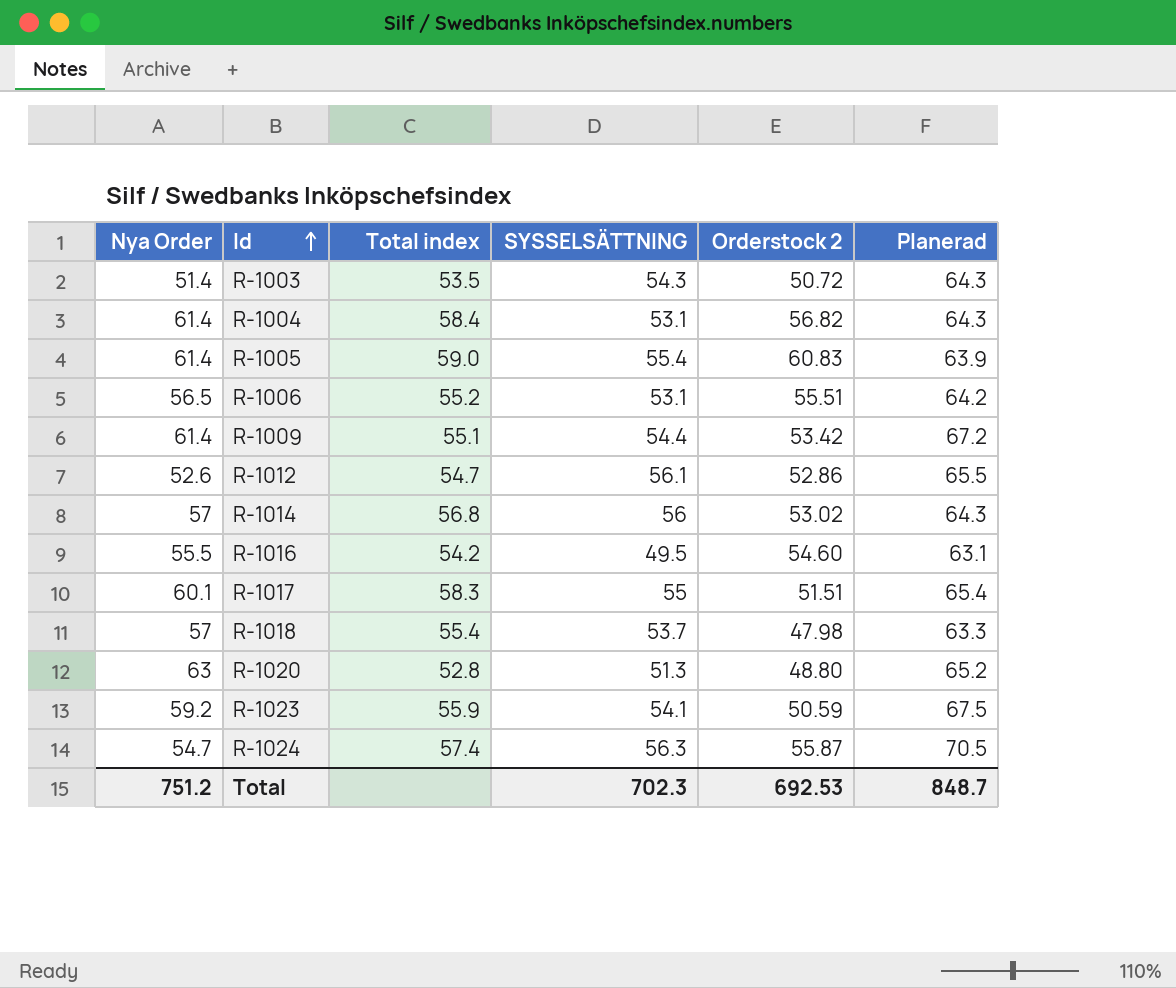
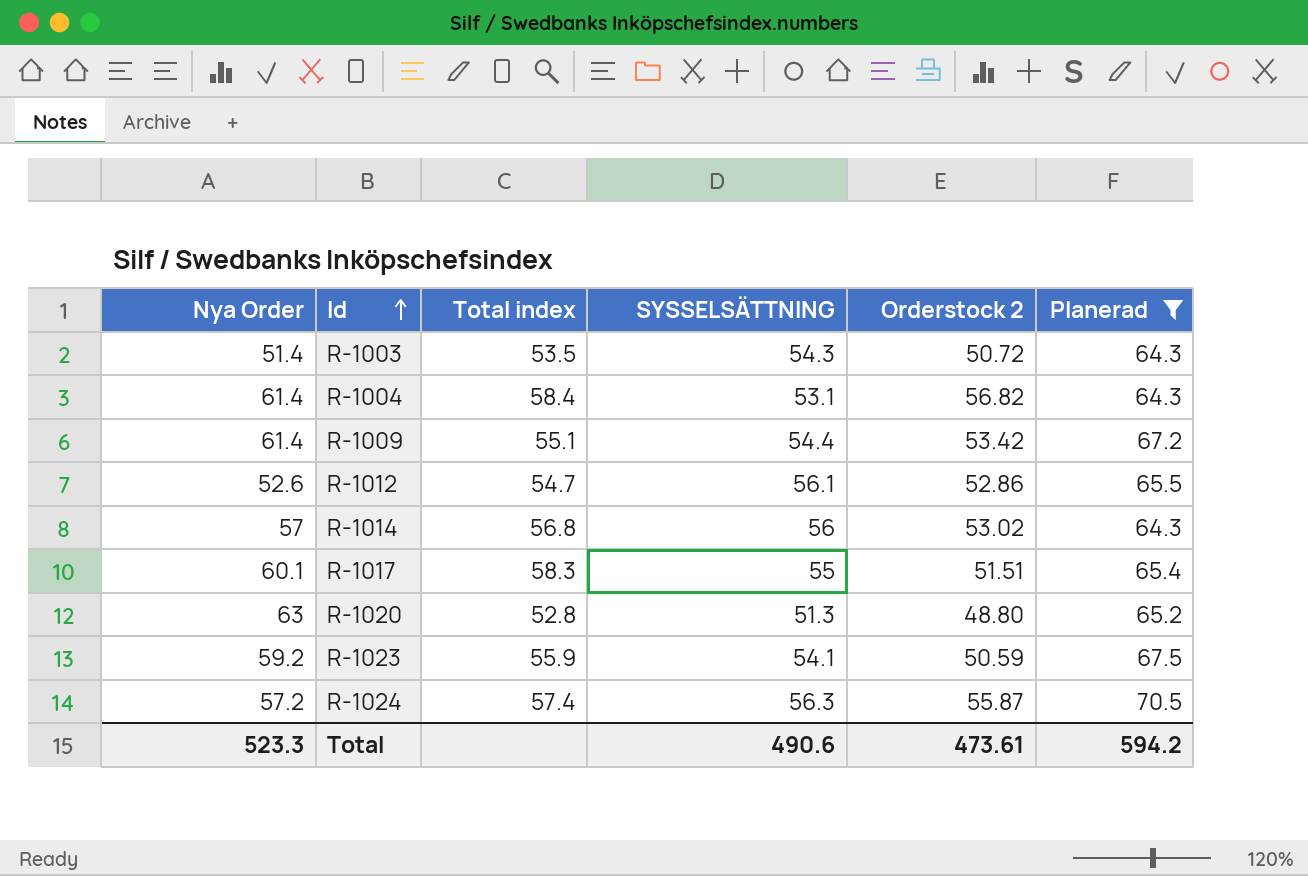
filter: none -> Planerad >= 64.3
R-1024 | Nya Order: 54.7 -> 57.2
Total | Nya Order: 751.2 -> 523.3
Total | SYSSELSÄTTNING: 702.3 -> 490.6
Total | Orderstock 2: 692.53 -> 473.61
Total | Planerad: 848.7 -> 594.2

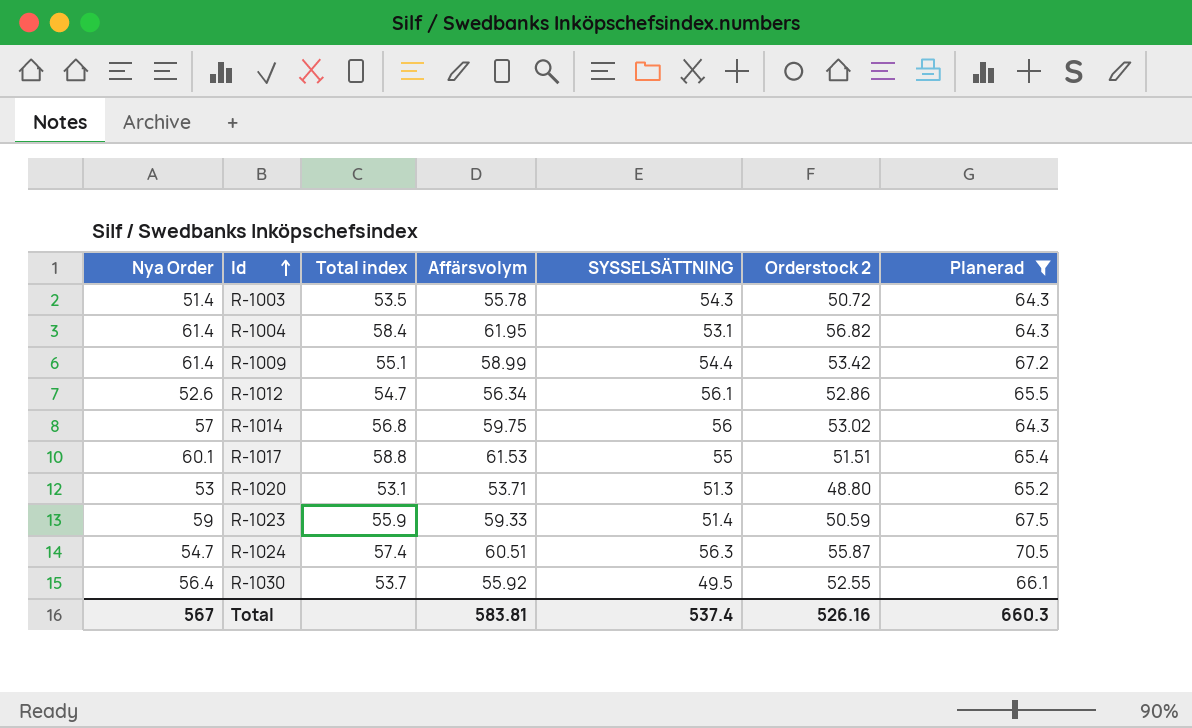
column Affärsvolym | position: none -> 4
R-1017 | Total index: 58.3 -> 58.8
R-1020 | Nya Order: 63 -> 53
R-1020 | Total index: 52.8 -> 53.1
R-1023 | Nya Order: 59.2 -> 59
R-1023 | SYSSELSÄTTNING: 54.1 -> 51.4
R-1024 | Nya Order: 57.2 -> 54.7
row R-1030: none -> 56.4 | 53.7 | 55.92 | 49.5 | 52.55 | 66.1
Total | Nya Order: 523.3 -> 567
Total | SYSSELSÄTTNING: 490.6 -> 537.4
Total | Orderstock 2: 473.61 -> 526.16
Total | Planerad: 594.2 -> 660.3

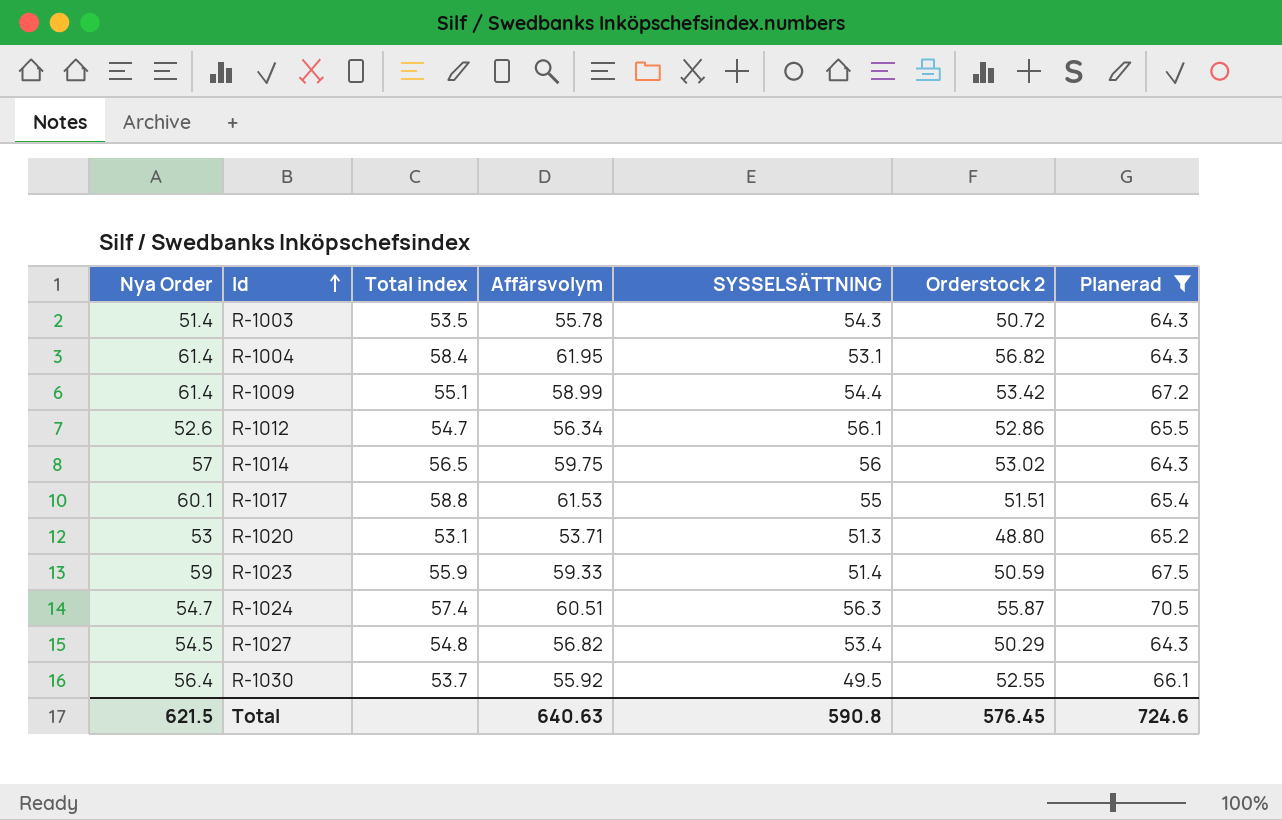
R-1014 | Total index: 56.8 -> 56.5
row R-1027: none -> 54.5 | 54.8 | 56.82 | 53.4 | 50.29 | 64.3
Total | Nya Order: 567 -> 621.5
Total | Affärsvolym: 583.81 -> 640.63
Total | SYSSELSÄTTNING: 537.4 -> 590.8
Total | Orderstock 2: 526.16 -> 576.45
Total | Planerad: 660.3 -> 724.6

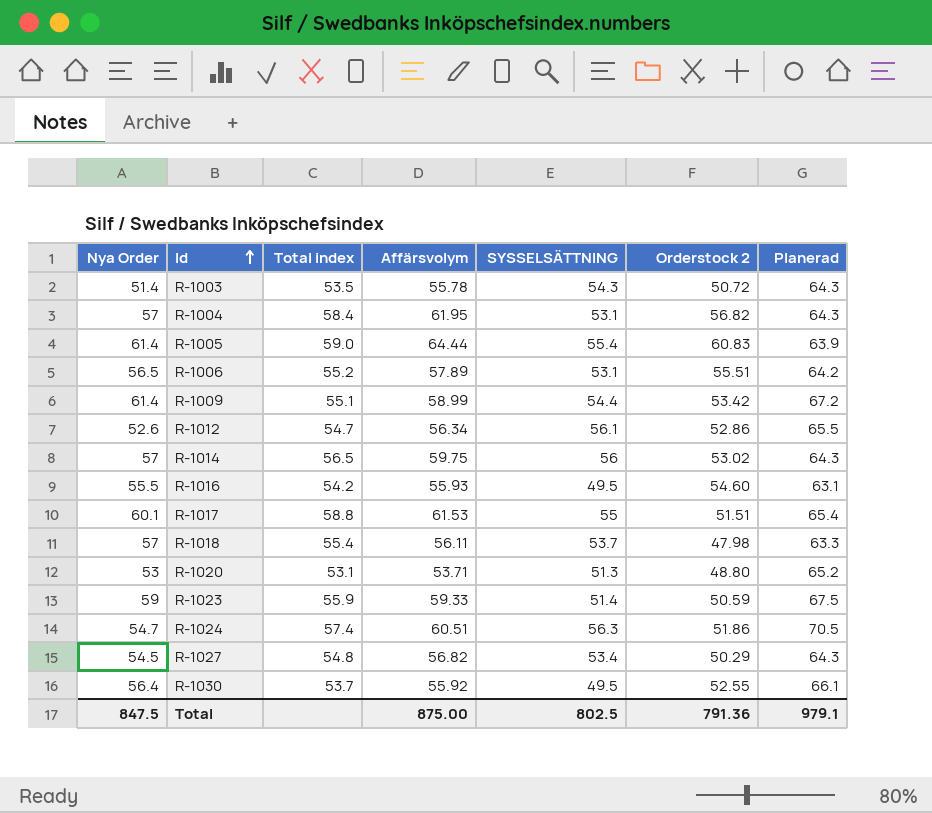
filter: Planerad >= 64.3 -> none
R-1004 | Nya Order: 61.4 -> 57
R-1024 | Orderstock 2: 55.87 -> 51.86
Total | Nya Order: 621.5 -> 847.5
Total | Affärsvolym: 640.63 -> 875.00
Total | SYSSELSÄTTNING: 590.8 -> 802.5
Total | Orderstock 2: 576.45 -> 791.36
Total | Planerad: 724.6 -> 979.1

